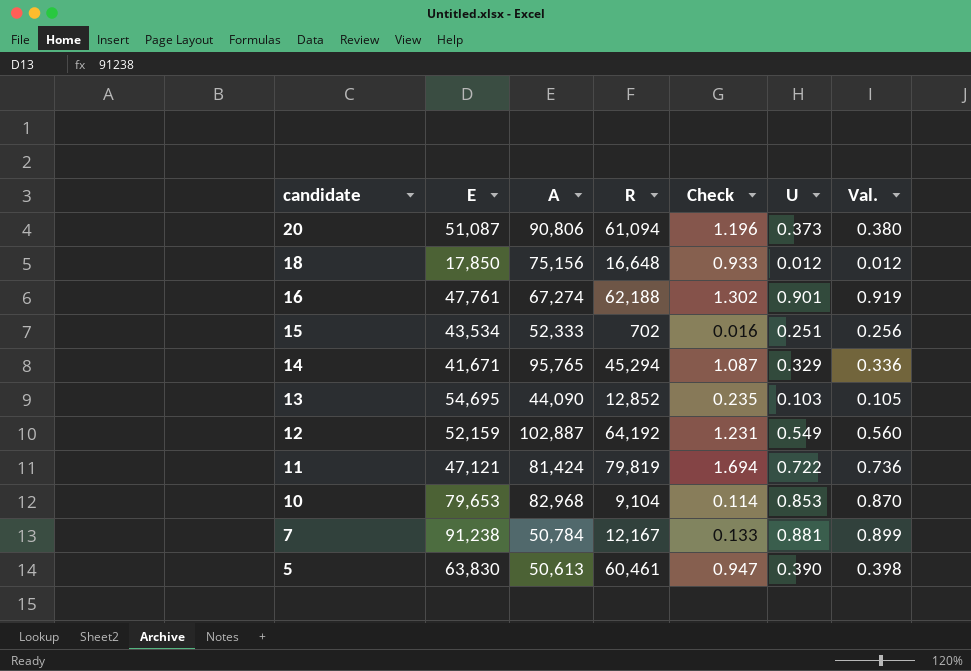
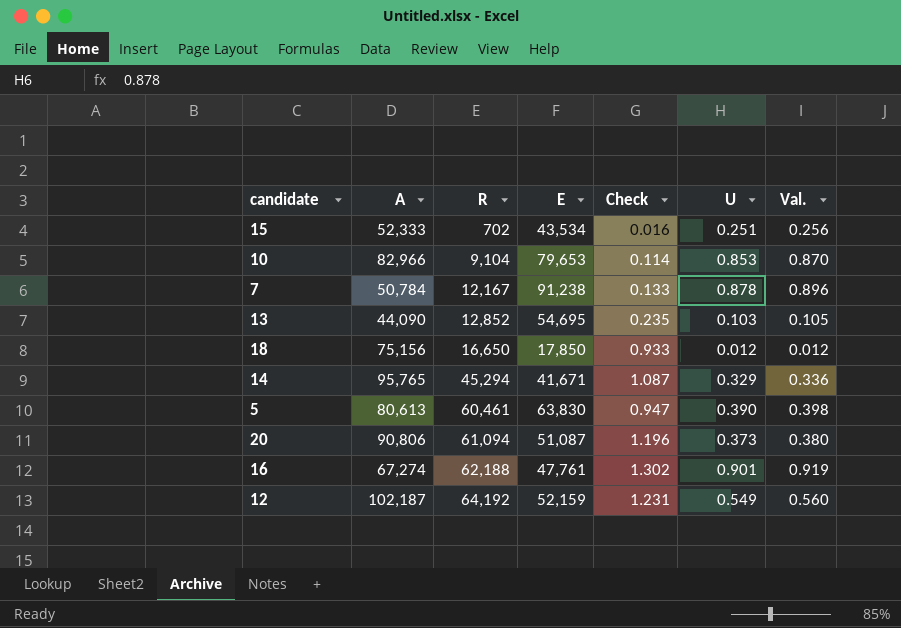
row order: candidate descending -> R ascending
column E | position: 2 -> 4
row 11: 47,121 | 81,424 | 79,819 | 1.694 | 0.722 | 0.736 -> none
10 | A: 82,968 -> 82,966
7 | U: 0.881 -> 0.878
7 | Val.: 0.899 -> 0.896
18 | R: 16,648 -> 16,650
5 | A: 50,613 -> 80,613
12 | A: 102,887 -> 102,187

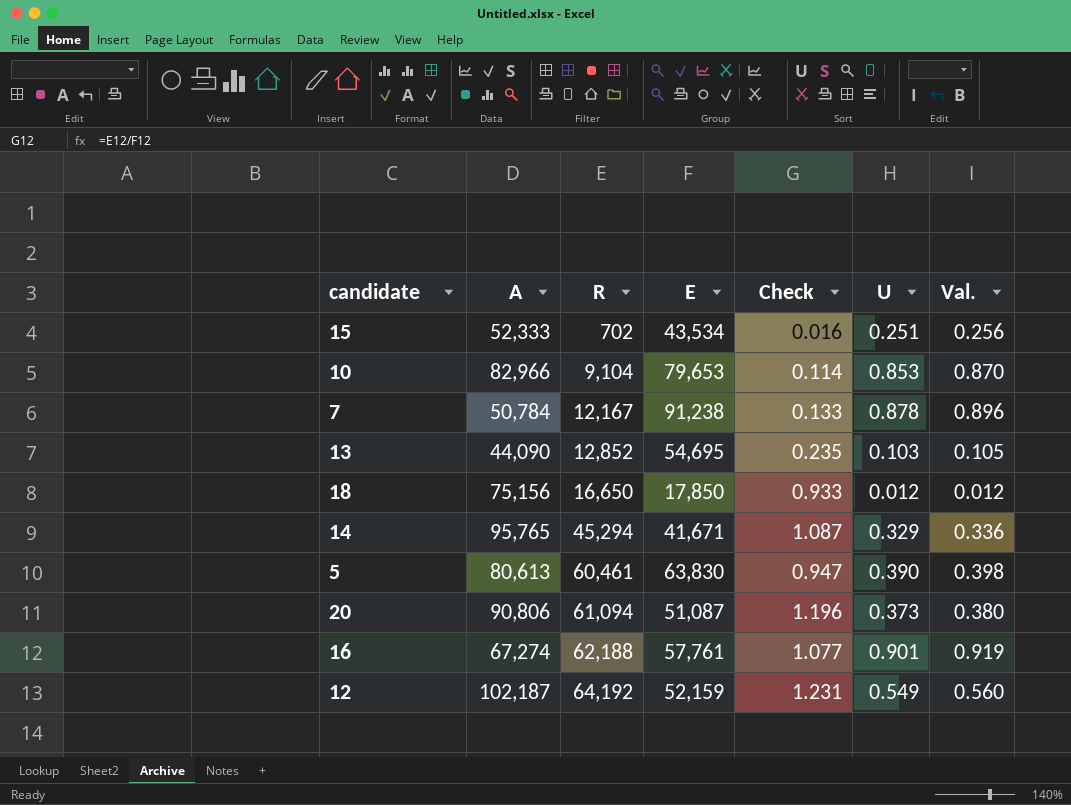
16 | E: 47,761 -> 57,761
16 | Check: 1.302 -> 1.077

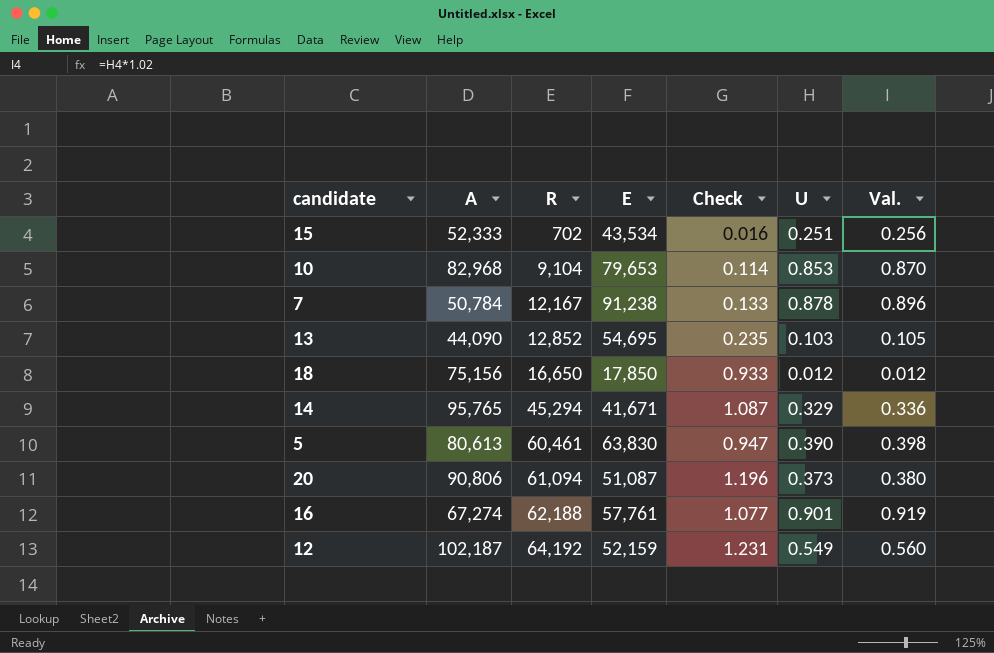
10 | A: 82,966 -> 82,968

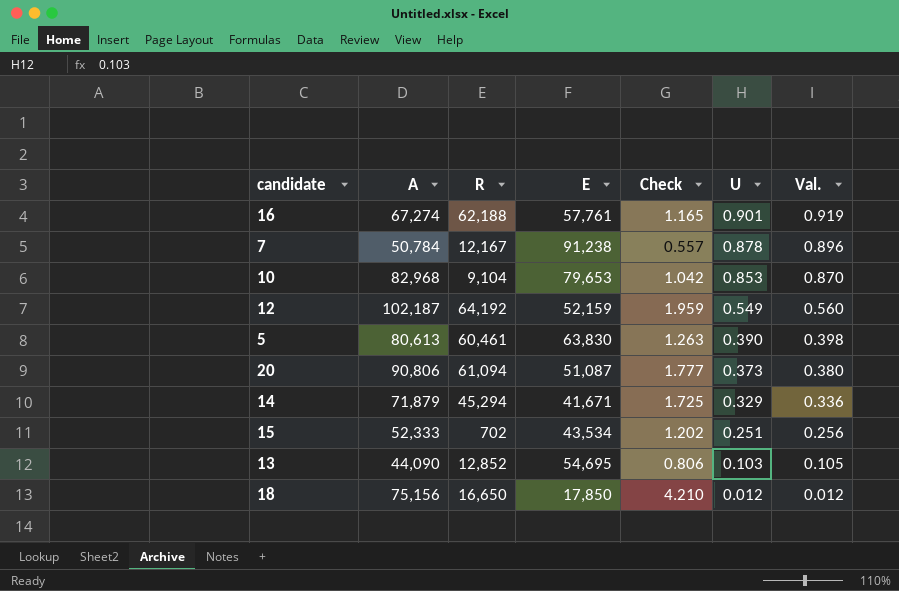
row order: R ascending -> U descending
column Check | formula: [R] / [E] -> [A] / [E]
14 | A: 95,765 -> 71,879

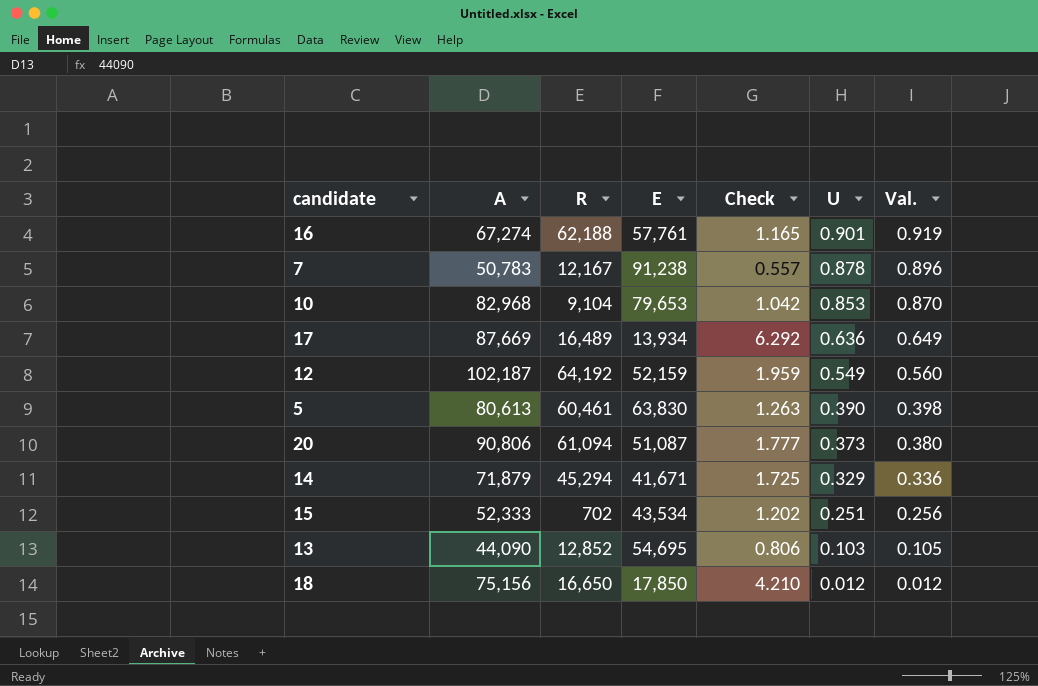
7 | A: 50,784 -> 50,783
row 17: none -> 87,669 | 16,489 | 13,934 | 6.292 | 0.636 | 0.649

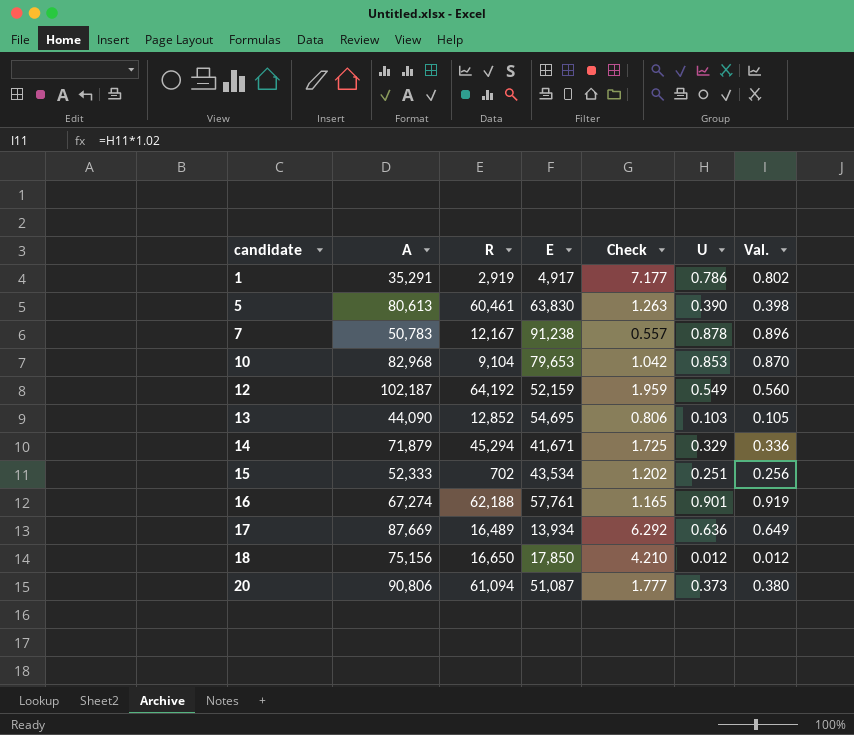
row order: U descending -> candidate ascending
row 1: none -> 35,291 | 2,919 | 4,917 | 7.177 | 0.786 | 0.802

